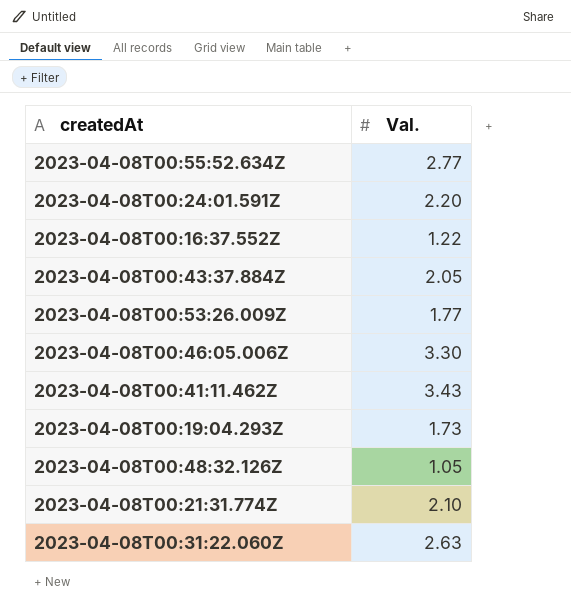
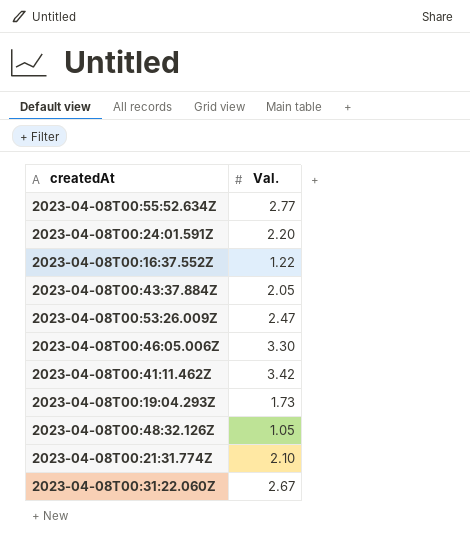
2023-04-08T00:53:26.009Z | Val.: 1.77 -> 2.47
2023-04-08T00:41:11.462Z | Val.: 3.43 -> 3.42
2023-04-08T00:31:22.060Z | Val.: 2.63 -> 2.67

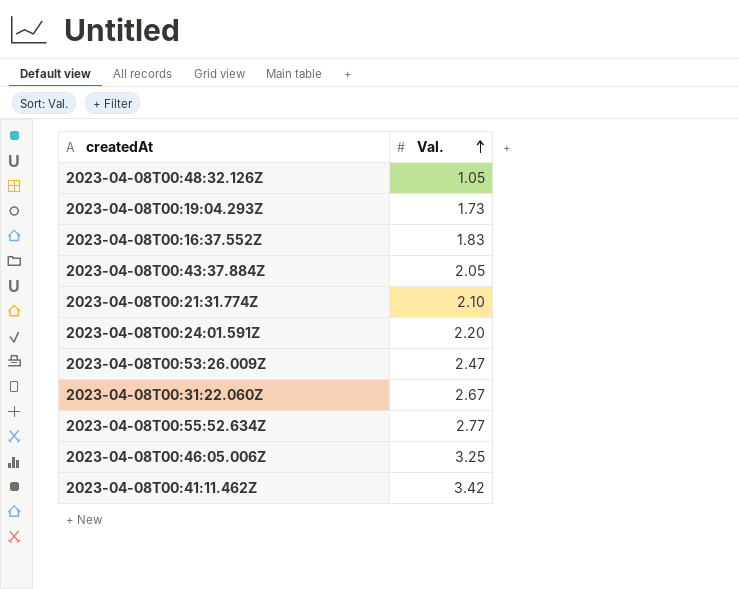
row order: none -> Val. ascending
2023-04-08T00:16:37.552Z | Val.: 1.22 -> 1.83
2023-04-08T00:46:05.006Z | Val.: 3.30 -> 3.25

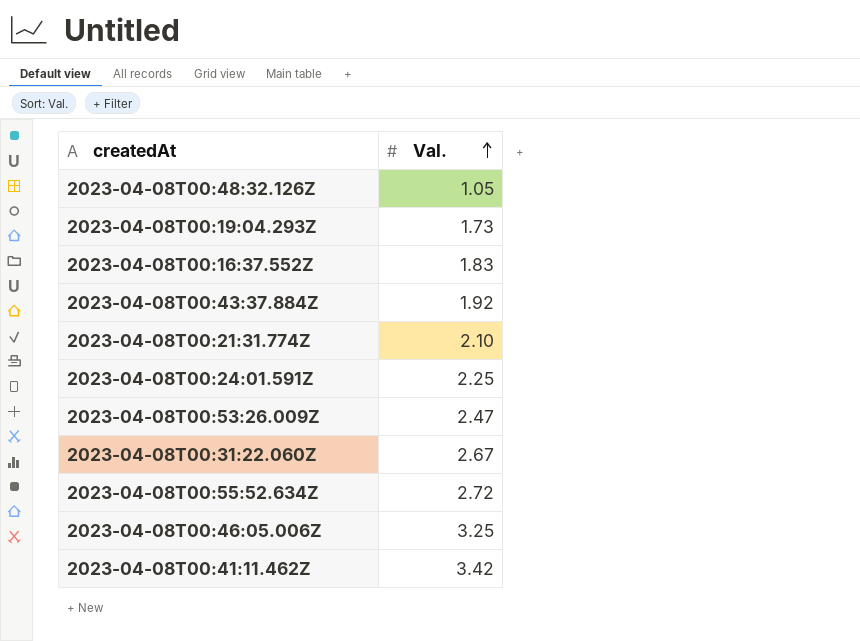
2023-04-08T00:43:37.884Z | Val.: 2.05 -> 1.92
2023-04-08T00:24:01.591Z | Val.: 2.20 -> 2.25
2023-04-08T00:55:52.634Z | Val.: 2.77 -> 2.72

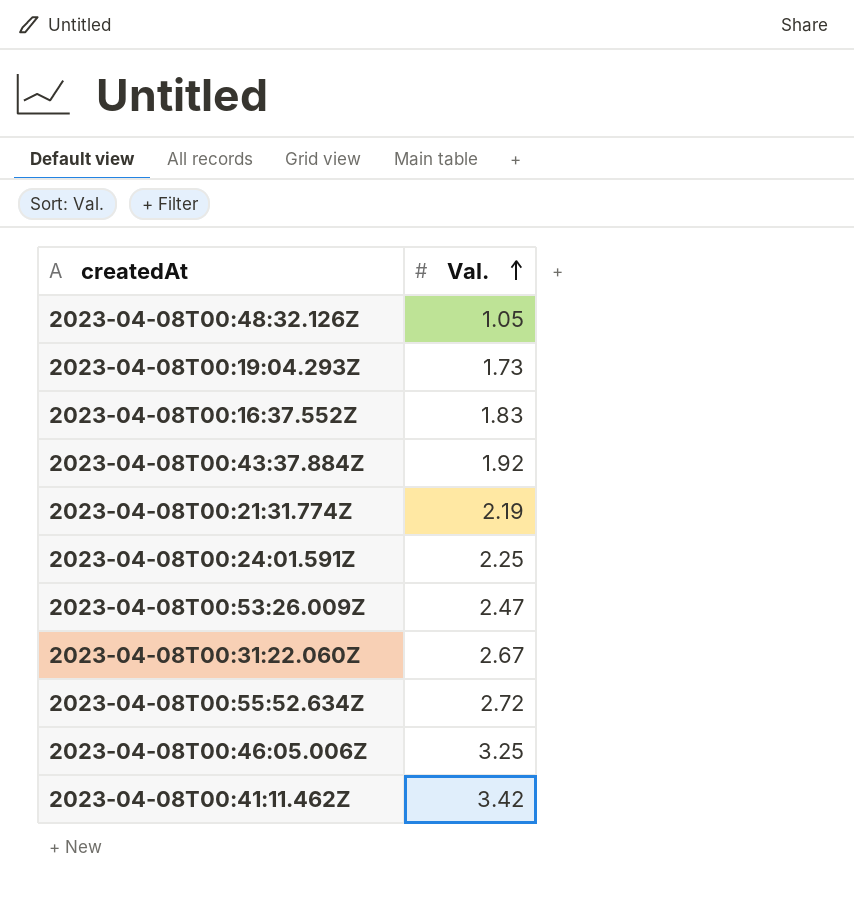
2023-04-08T00:21:31.774Z | Val.: 2.10 -> 2.19

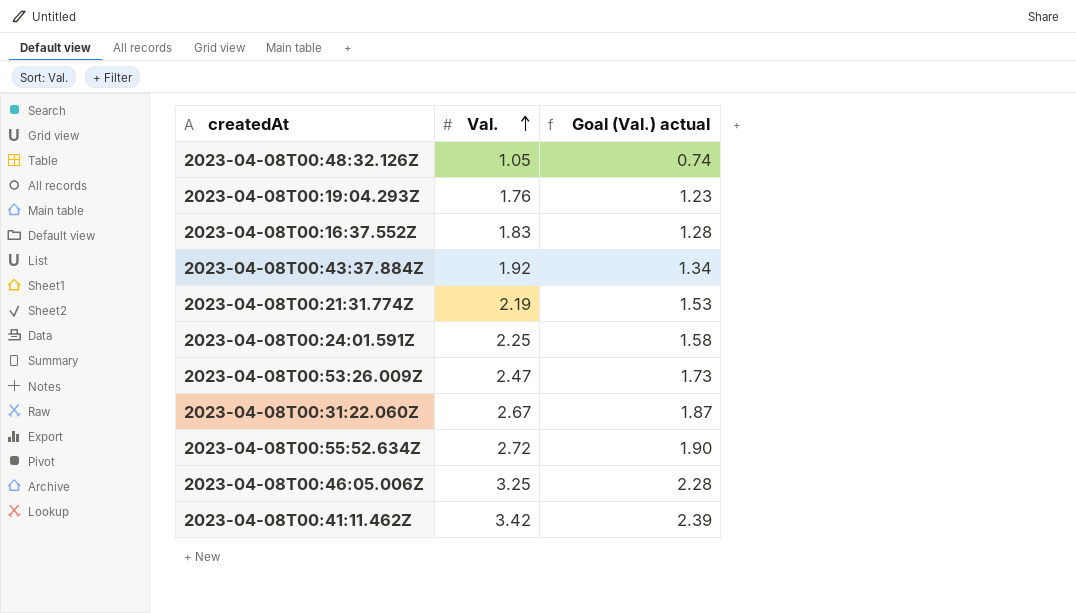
column Goal (Val.) actual | formula: none -> [Val.] * 0.7
2023-04-08T00:19:04.293Z | Val.: 1.73 -> 1.76

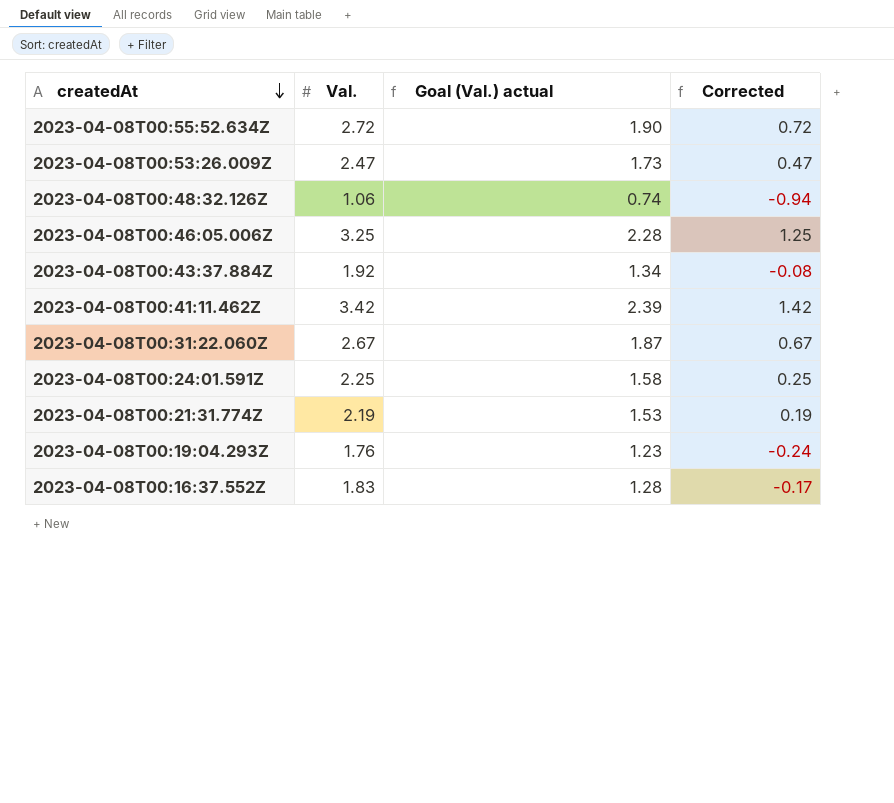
row order: Val. ascending -> createdAt descending
column Corrected | formula: none -> [Val.] - 2
2023-04-08T00:48:32.126Z | Val.: 1.05 -> 1.06

